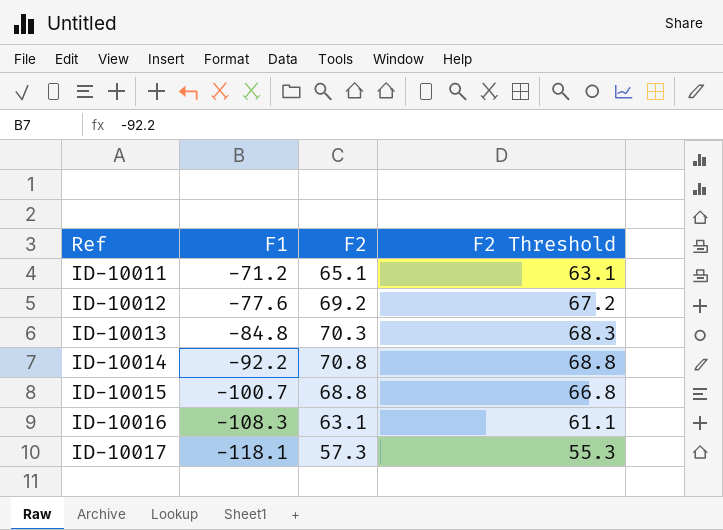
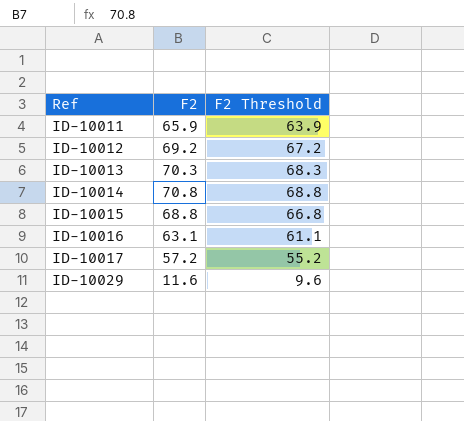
column F1 | position: 2 -> none
ID-10011 | F2: 65.1 -> 65.9
ID-10011 | F2 Threshold: 63.1 -> 63.9
ID-10017 | F2: 57.3 -> 57.2
ID-10017 | F2 Threshold: 55.3 -> 55.2
row ID-10029: none -> 11.6 | 9.6

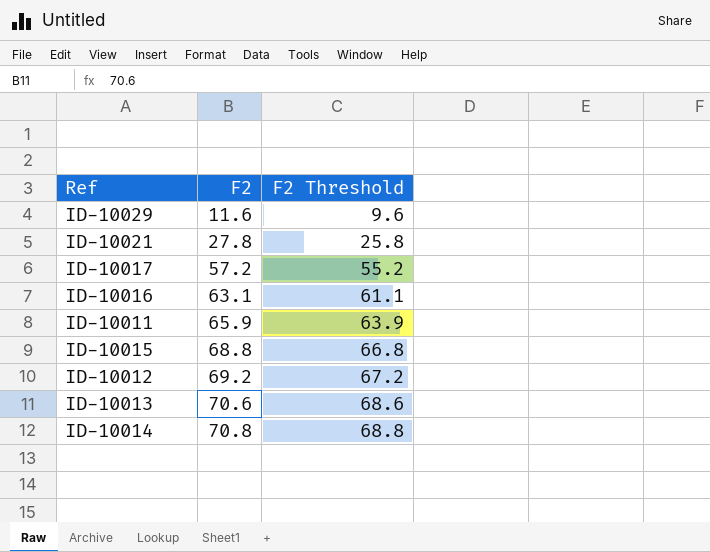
row order: Ref ascending -> F2 ascending
row ID-10021: none -> 27.8 | 25.8
ID-10013 | F2: 70.3 -> 70.6
ID-10013 | F2 Threshold: 68.3 -> 68.6

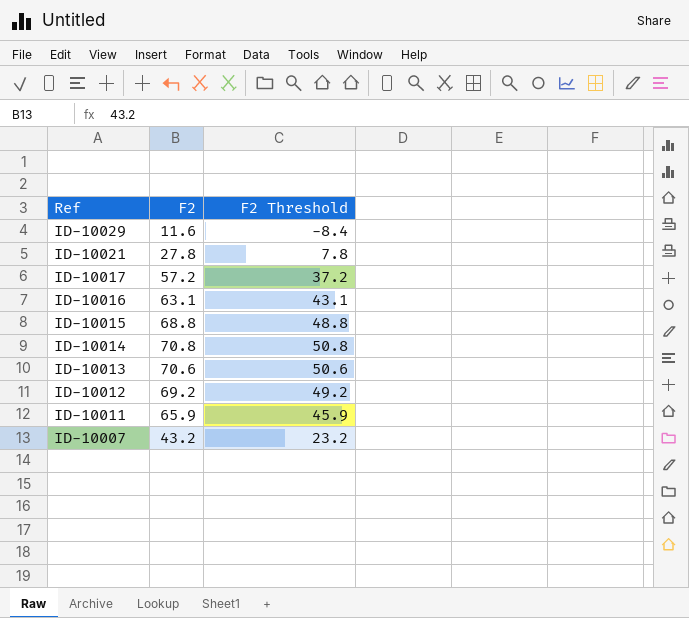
row order: F2 ascending -> Ref descending
column F2 Threshold | formula: [F2] - 2 -> [F2] - 20
row ID-10007: none -> 43.2 | 23.2

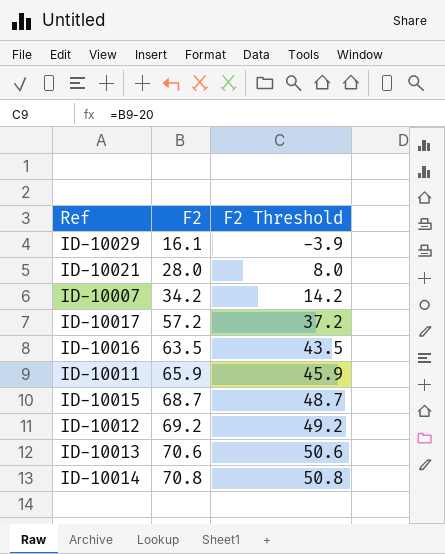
row order: Ref descending -> F2 ascending
ID-10029 | F2: 11.6 -> 16.1
ID-10029 | F2 Threshold: -8.4 -> -3.9
ID-10021 | F2: 27.8 -> 28.0
ID-10021 | F2 Threshold: 7.8 -> 8.0
ID-10007 | F2: 43.2 -> 34.2
ID-10007 | F2 Threshold: 23.2 -> 14.2
ID-10016 | F2: 63.1 -> 63.5
ID-10016 | F2 Threshold: 43.1 -> 43.5
ID-10015 | F2: 68.8 -> 68.7
ID-10015 | F2 Threshold: 48.8 -> 48.7

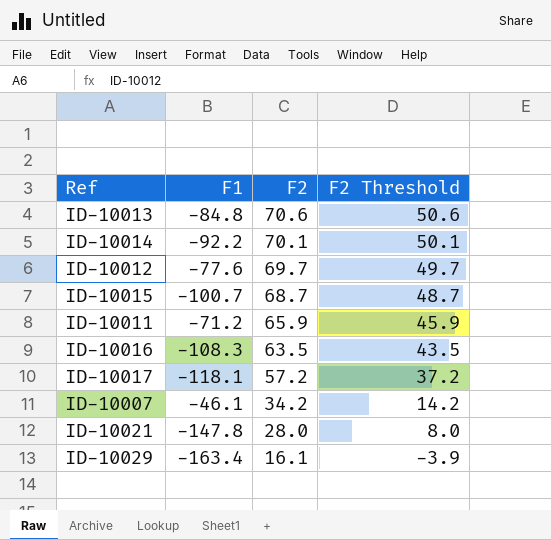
row order: F2 ascending -> F2 descending
column F1 | position: none -> 2
ID-10014 | F2: 70.8 -> 70.1
ID-10014 | F2 Threshold: 50.8 -> 50.1
ID-10012 | F2: 69.2 -> 69.7
ID-10012 | F2 Threshold: 49.2 -> 49.7

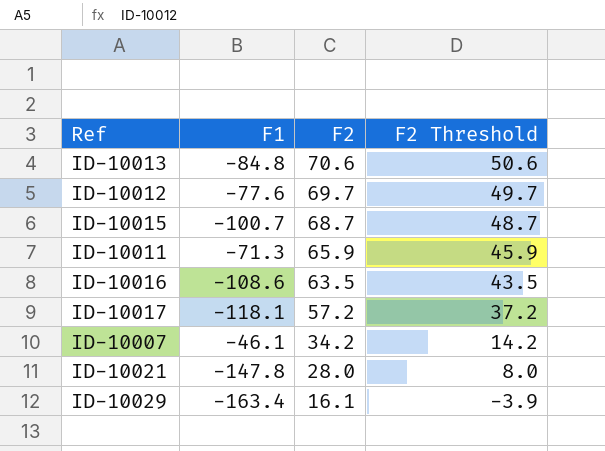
row ID-10014: -92.2 | 70.1 | 50.1 -> none
ID-10011 | F1: -71.2 -> -71.3
ID-10016 | F1: -108.3 -> -108.6

